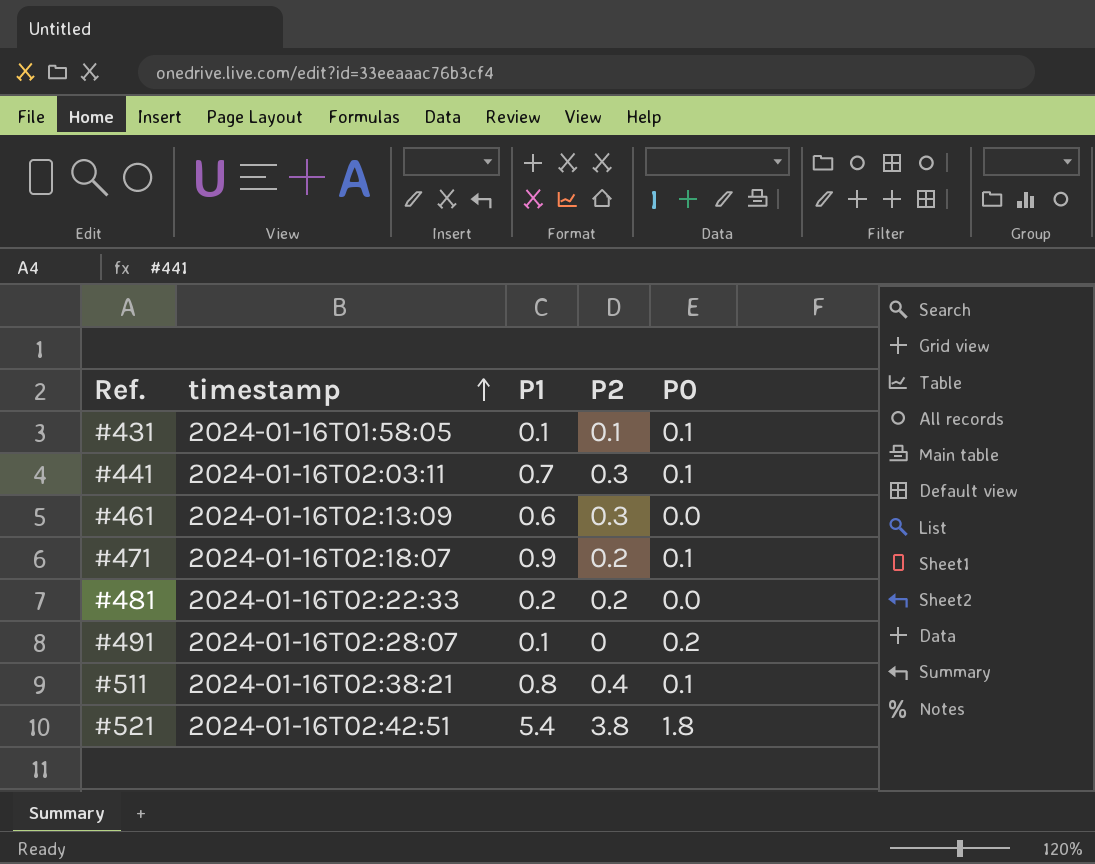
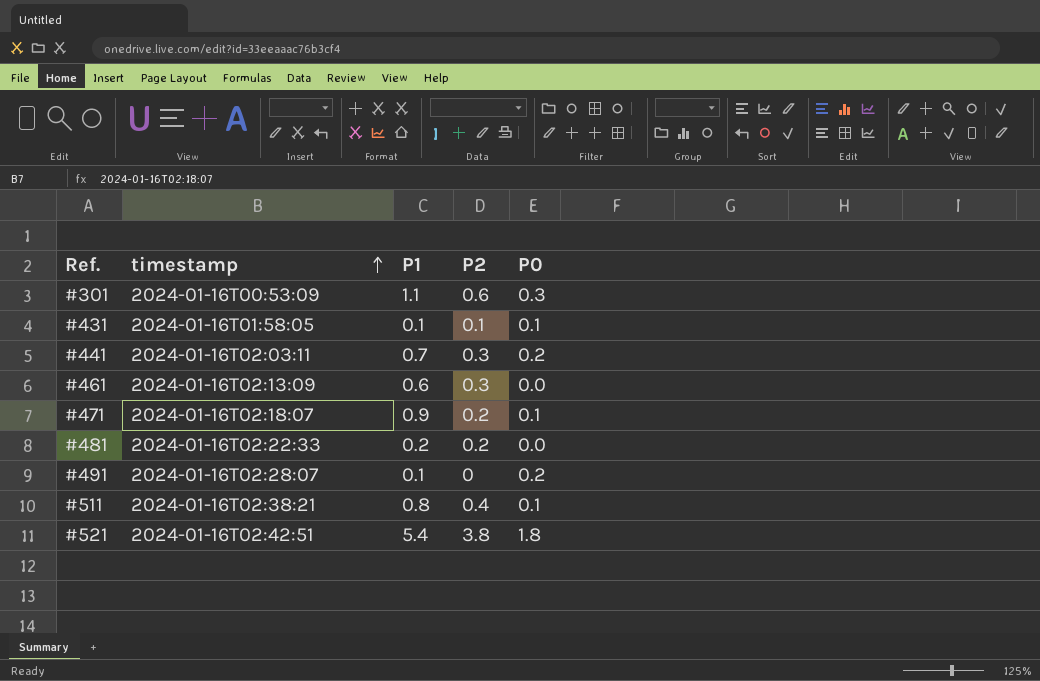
row #301: none -> 2024-01-16T00:53:09 | 1.1 | 0.6 | 0.3
#441 | P0: 0.1 -> 0.2

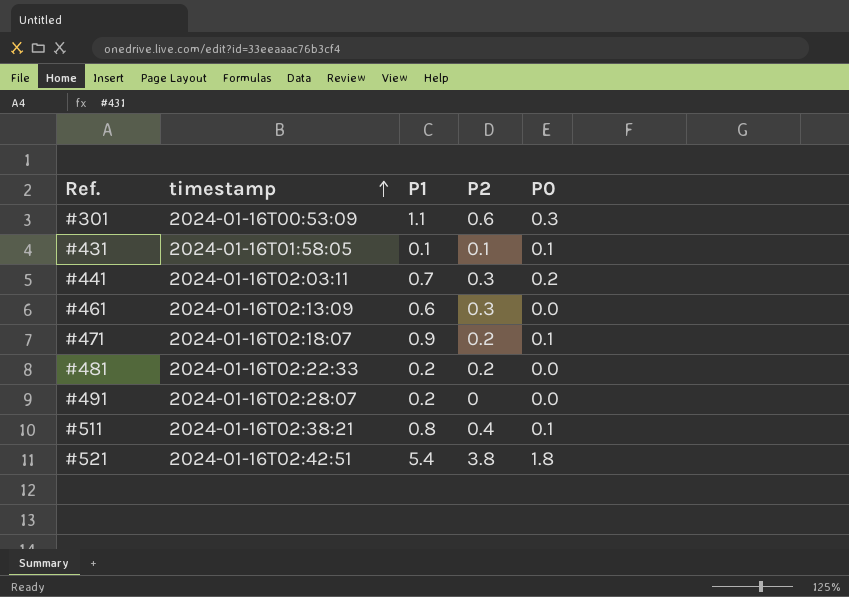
#491 | P1: 0.1 -> 0.2
#491 | P0: 0.2 -> 0.0

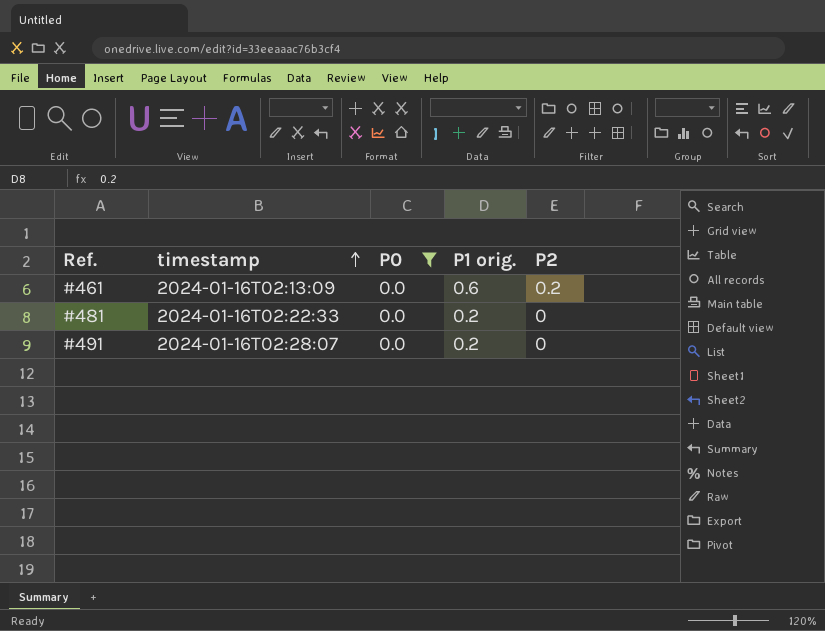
filter: none -> P0 = 0.0
column P0 | position: 5 -> 3
column name: P1 -> P1 orig.
#461 | P2: 0.3 -> 0.2
#481 | P2: 0.2 -> 0

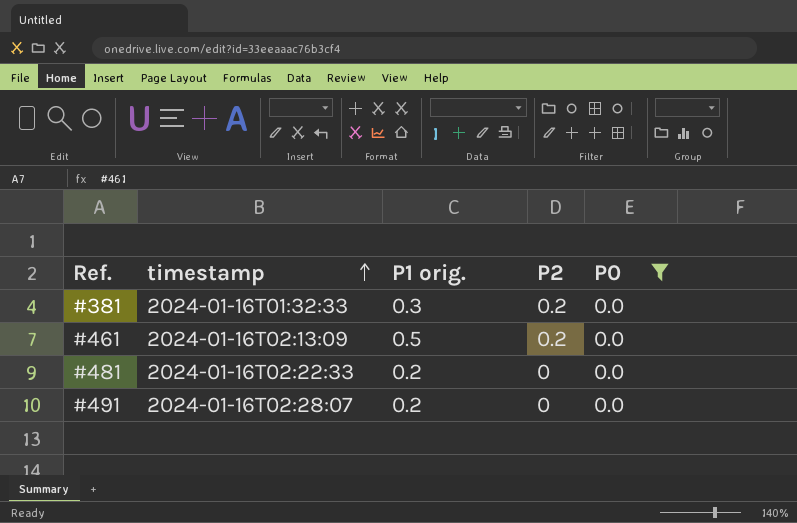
column P0 | position: 3 -> 5
row #381: none -> 2024-01-16T01:32:33 | 0.3 | 0.2 | 0.0
#461 | P1 orig.: 0.6 -> 0.5

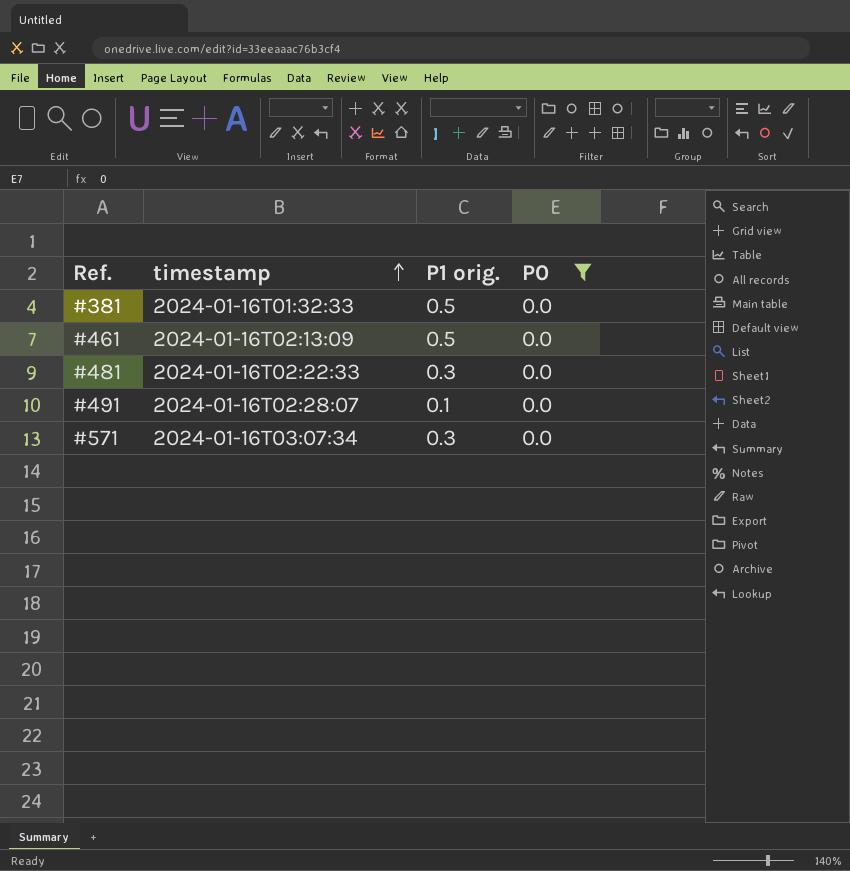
column P2 | position: 4 -> none
#381 | P1 orig.: 0.3 -> 0.5
#481 | P1 orig.: 0.2 -> 0.3
#491 | P1 orig.: 0.2 -> 0.1
row #571: none -> 2024-01-16T03:07:34 | 0.3 | 0.0

